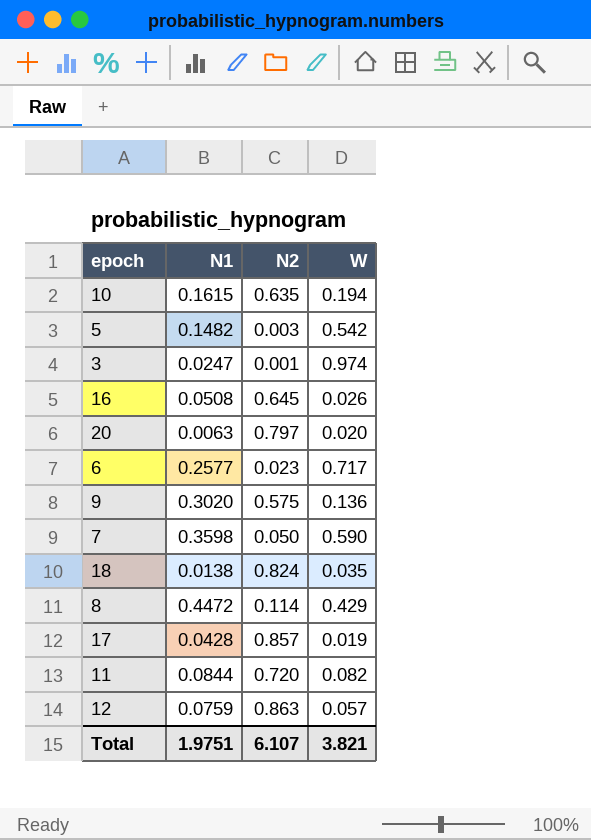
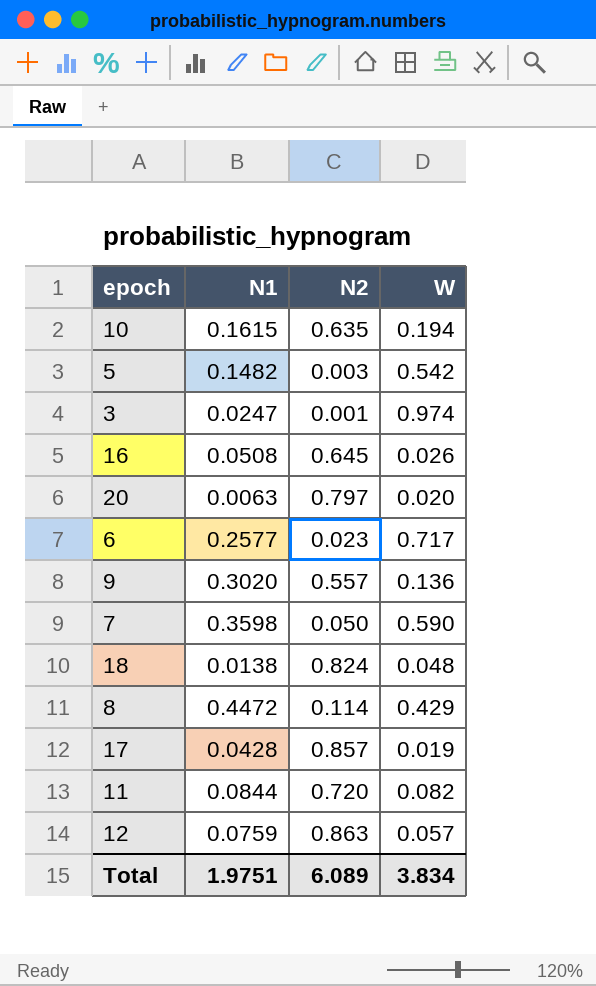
9 | N2: 0.575 -> 0.557
18 | W: 0.035 -> 0.048
Total | N2: 6.107 -> 6.089
Total | W: 3.821 -> 3.834

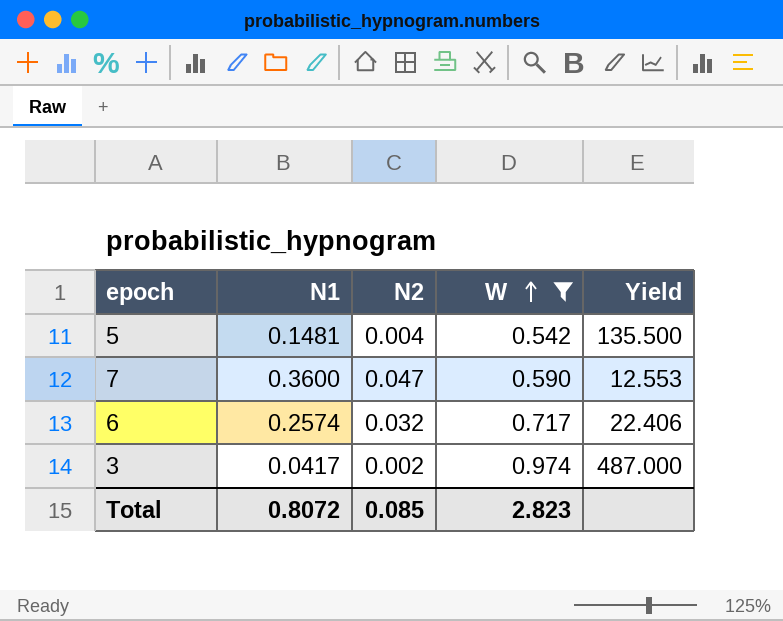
filter: none -> W >= 0.542
row order: none -> W ascending
column Yield | formula: none -> [W] / [N2]
5 | N1: 0.1482 -> 0.1481
5 | N2: 0.003 -> 0.004
7 | N1: 0.3598 -> 0.3600
7 | N2: 0.050 -> 0.047
6 | N1: 0.2577 -> 0.2574
6 | N2: 0.023 -> 0.032
3 | N1: 0.0247 -> 0.0417
3 | N2: 0.001 -> 0.002
Total | N1: 1.9751 -> 0.8072
Total | N2: 6.089 -> 0.085
Total | W: 3.834 -> 2.823

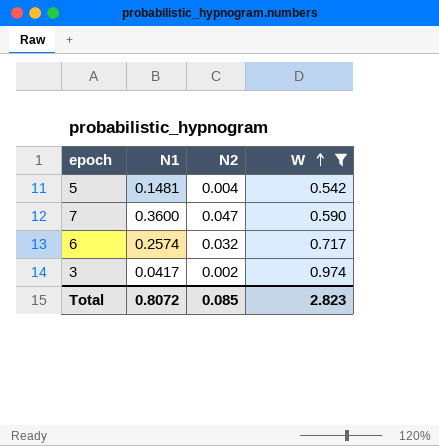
column Yield | formula: [W] / [N2] -> none

